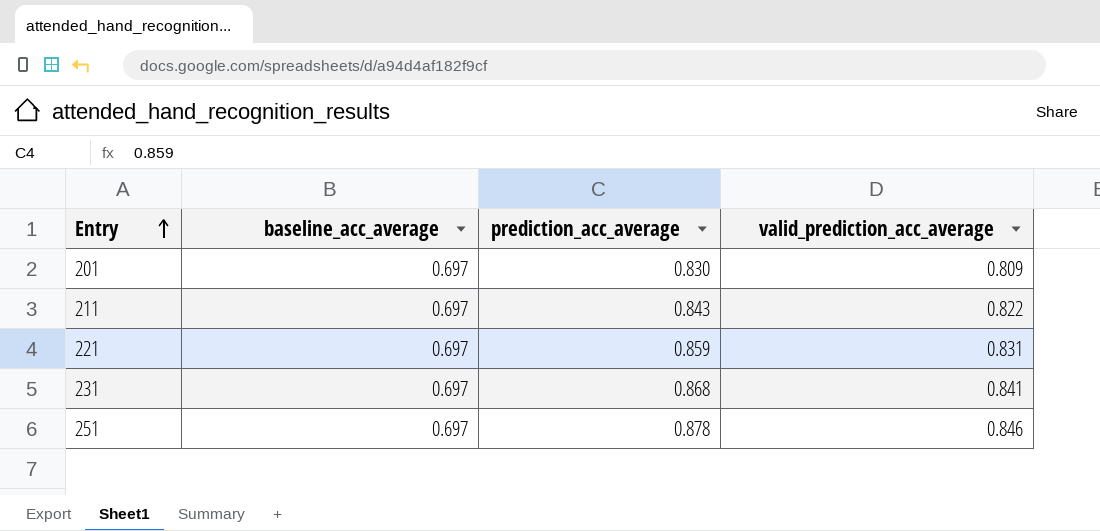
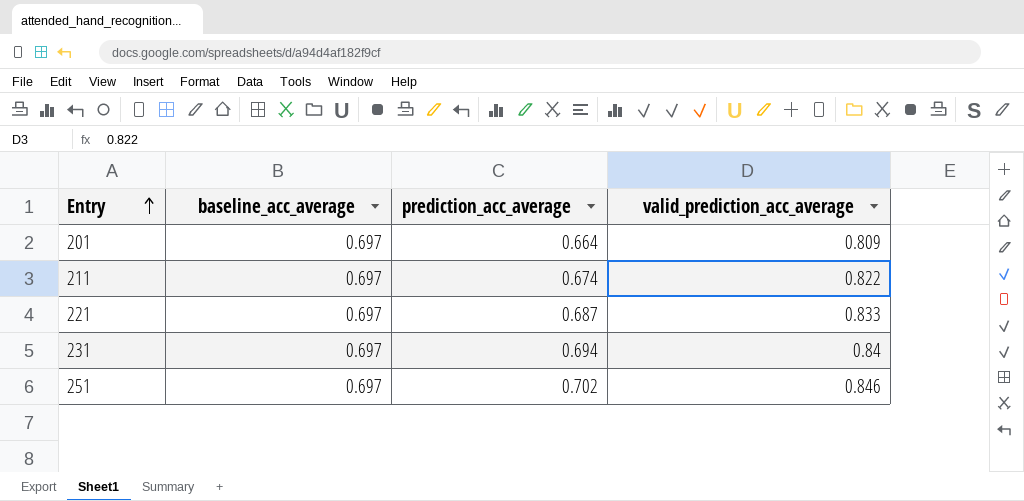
201 | prediction_acc_average: 0.830 -> 0.664
211 | prediction_acc_average: 0.843 -> 0.674
221 | prediction_acc_average: 0.859 -> 0.687
221 | valid_prediction_acc_average: 0.831 -> 0.833
231 | prediction_acc_average: 0.868 -> 0.694
231 | valid_prediction_acc_average: 0.841 -> 0.84
251 | prediction_acc_average: 0.878 -> 0.702

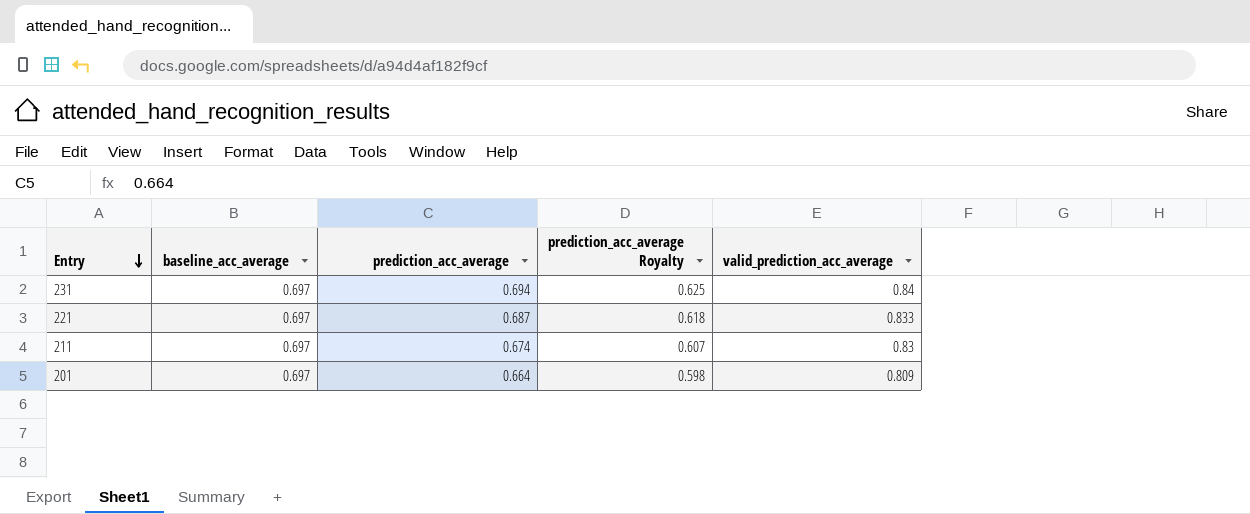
row order: Entry ascending -> Entry descending
column prediction_acc_average Royalty | formula: none -> [prediction_acc_average] * 0.9
row 251: 0.697 | 0.702 | 0.846 -> none
211 | valid_prediction_acc_average: 0.822 -> 0.83

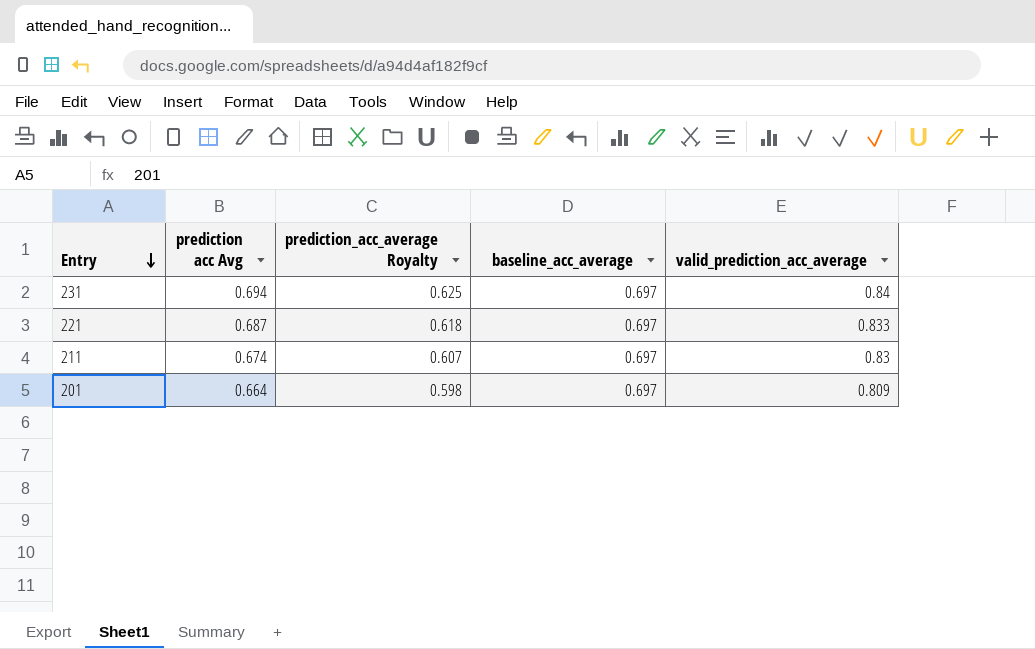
column name: prediction_acc_average -> prediction acc Avg
column baseline_acc_average | position: 2 -> 4

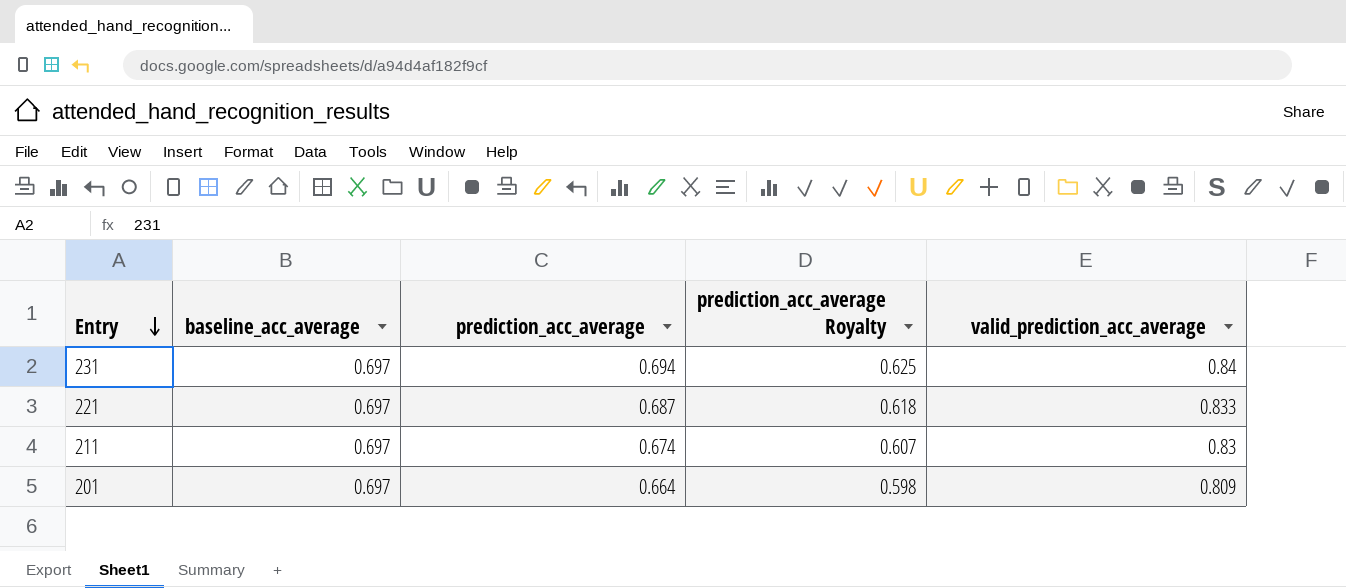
column baseline_acc_average | position: 4 -> 2
column name: prediction acc Avg -> prediction_acc_average

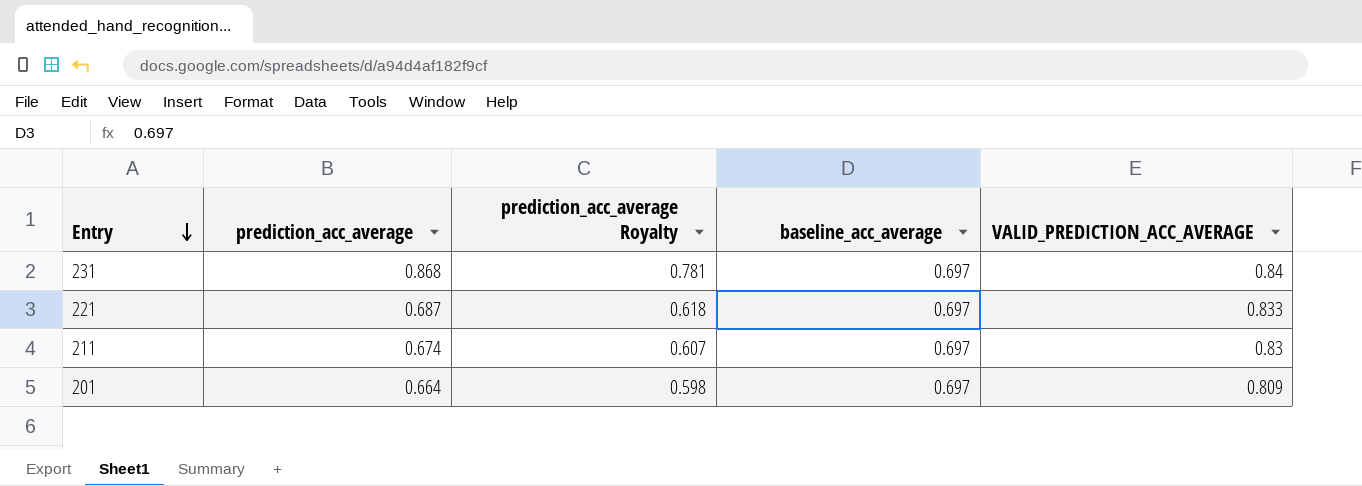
column baseline_acc_average | position: 2 -> 4
column name: valid_prediction_acc_average -> VALID_PREDICTION_ACC_AVERAGE
231 | prediction_acc_average: 0.694 -> 0.868
231 | prediction_acc_average Royalty: 0.625 -> 0.781

